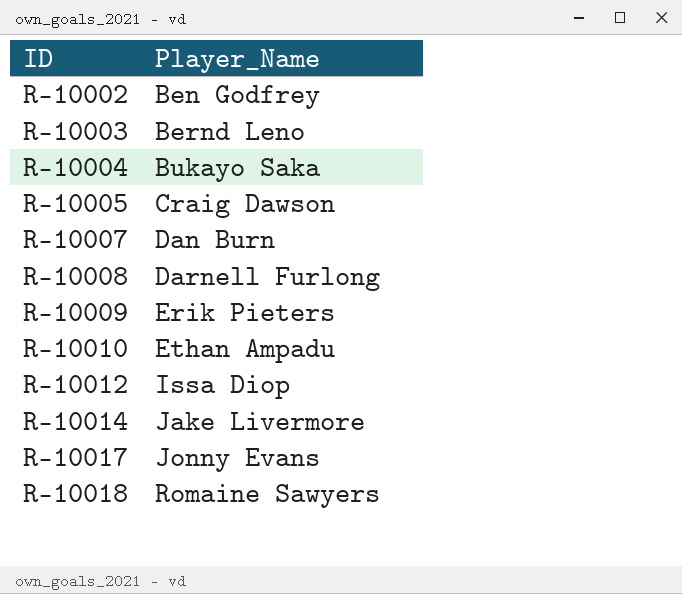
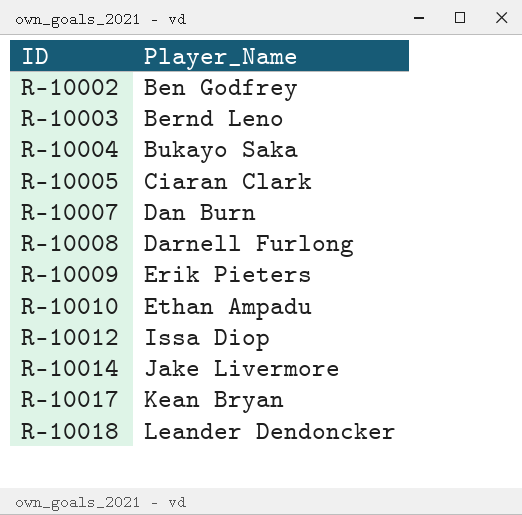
R-10005 | Player_Name: Craig Dawson -> Ciaran Clark
R-10017 | Player_Name: Jonny Evans -> Kean Bryan
R-10018 | Player_Name: Romaine Sawyers -> Leander Dendoncker

